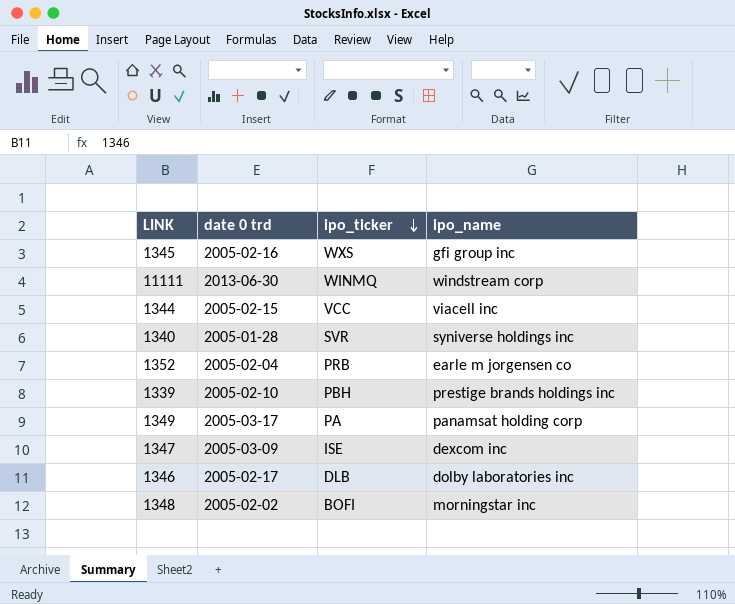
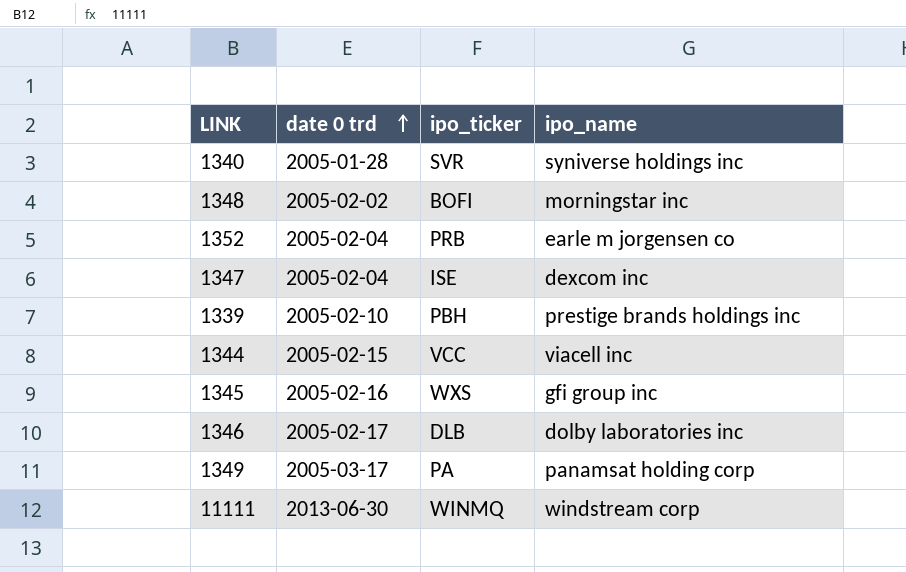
row order: ipo_ticker descending -> date 0 trd ascending
1347 | date 0 trd: 2005-03-09 -> 2005-02-04

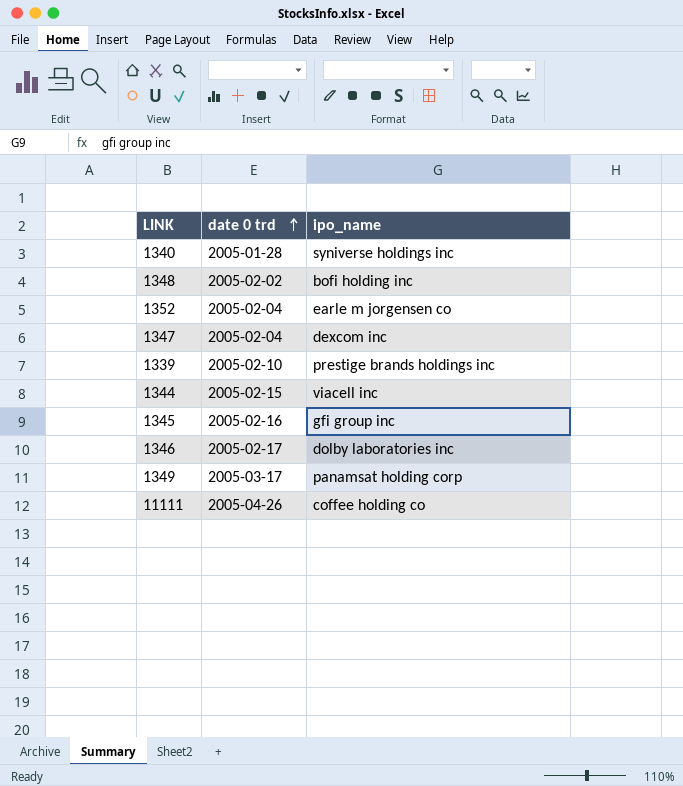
column ipo_ticker | position: 3 -> none
1348 | ipo_name: morningstar inc -> bofi holding inc
11111 | date 0 trd: 2013-06-30 -> 2005-04-26
11111 | ipo_name: windstream corp -> coffee holding co

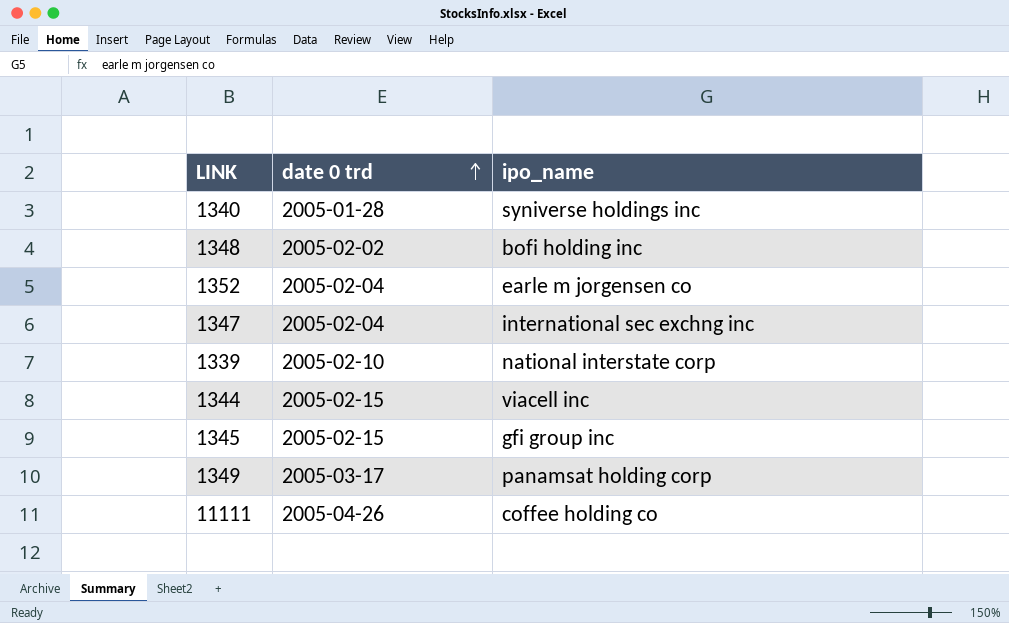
row 1346: 2005-02-17 | dolby laboratories inc -> none
1347 | ipo_name: dexcom inc -> international sec exchng inc
1339 | ipo_name: prestige brands holdings inc -> national interstate corp
1345 | date 0 trd: 2005-02-16 -> 2005-02-15

